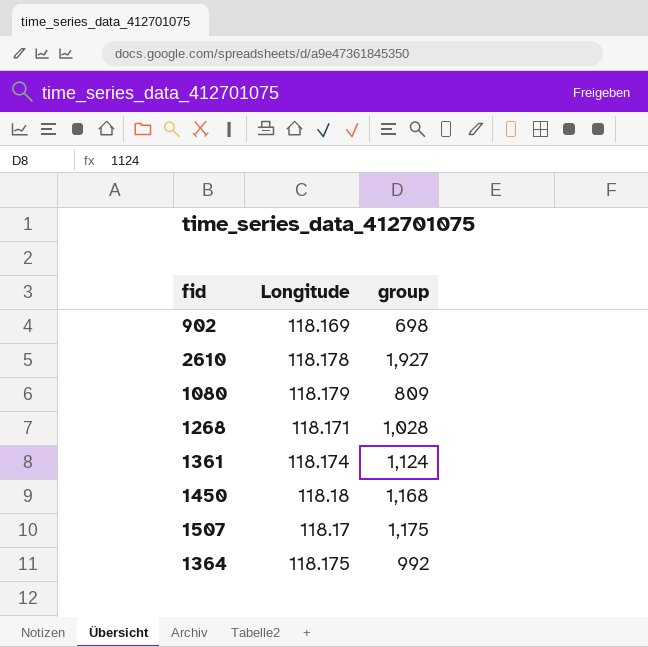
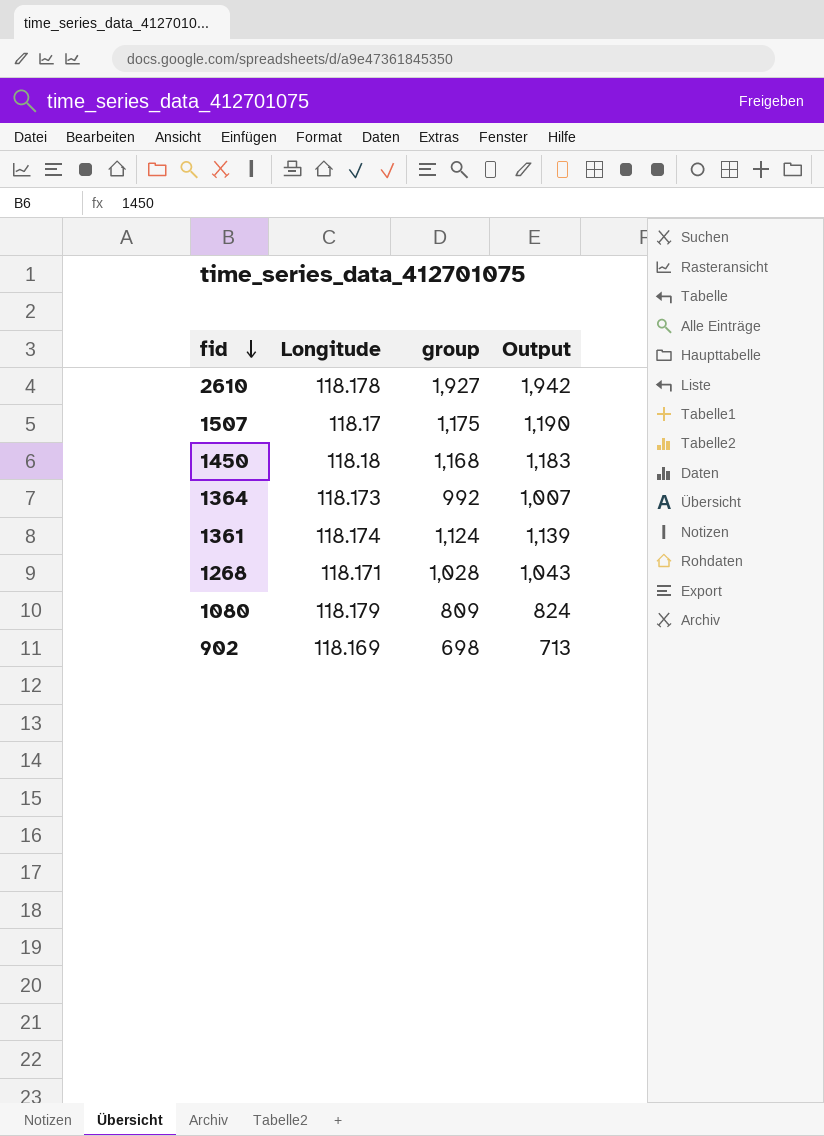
row order: none -> fid descending
column Output | formula: none -> [group] + 15
1364 | Longitude: 118.175 -> 118.173

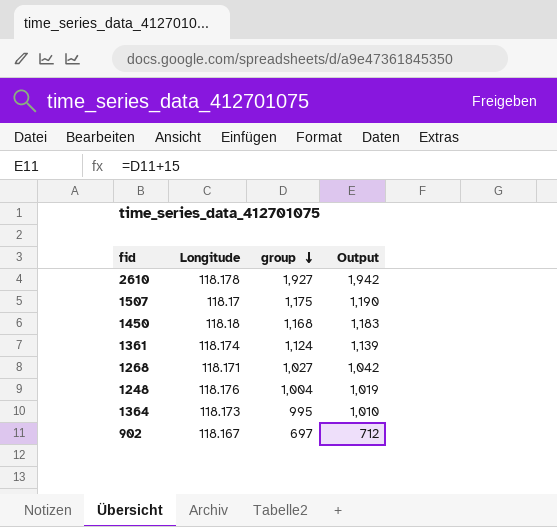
row order: fid descending -> group descending
row 1080: 118.179 | 809 | 824 -> none
1268 | group: 1,028 -> 1,027
1268 | Output: 1,043 -> 1,042
row 1248: none -> 118.176 | 1,004 | 1,019
1364 | group: 992 -> 995
1364 | Output: 1,007 -> 1,010
902 | Longitude: 118.169 -> 118.167
902 | group: 698 -> 697
902 | Output: 713 -> 712

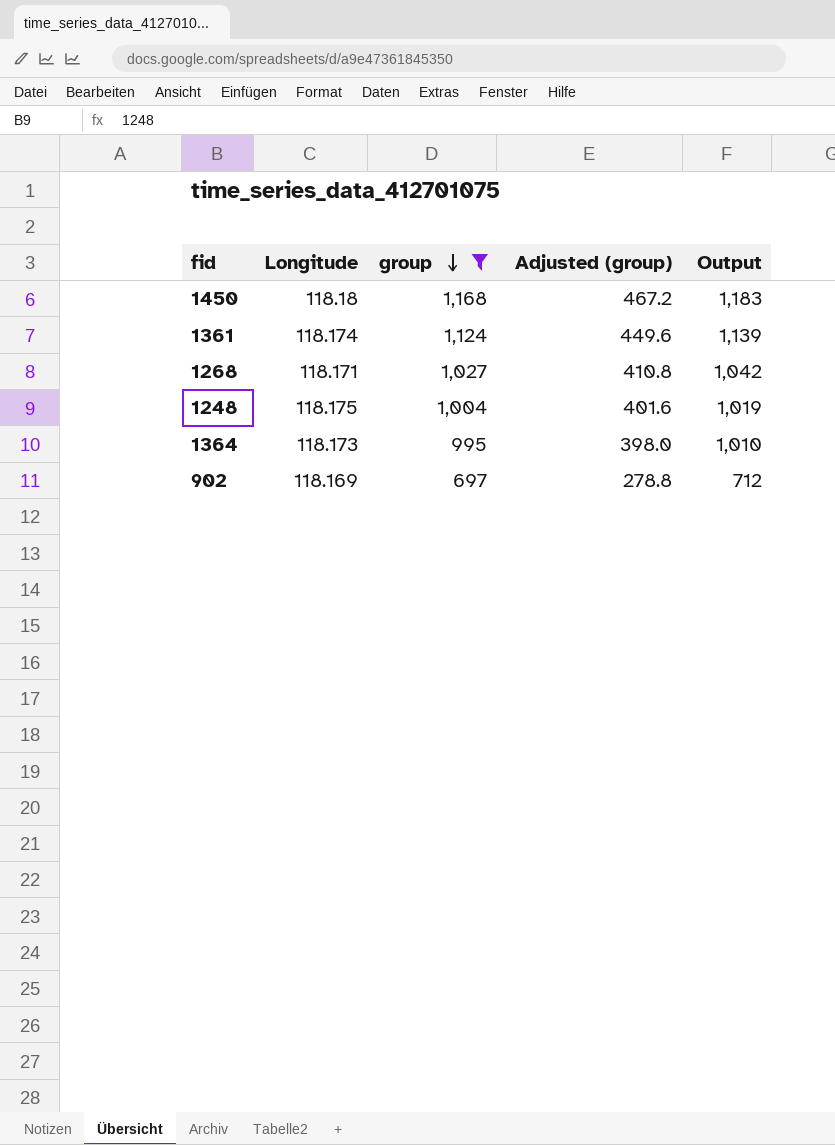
filter: none -> group <= 1,168
column Adjusted (group) | formula: none -> [group] * 0.4
1248 | Longitude: 118.176 -> 118.175
902 | Longitude: 118.167 -> 118.169

